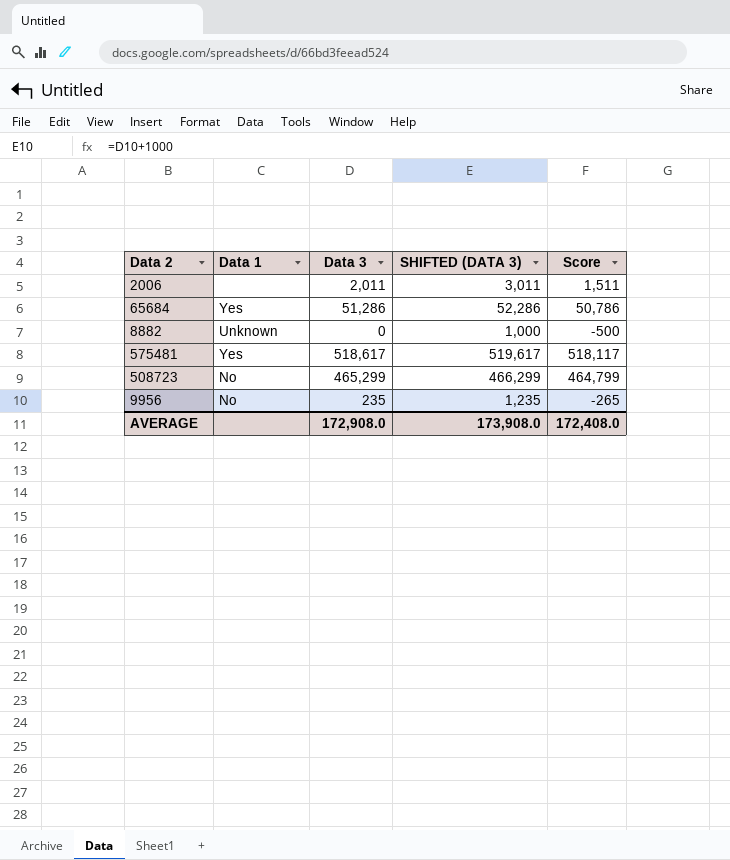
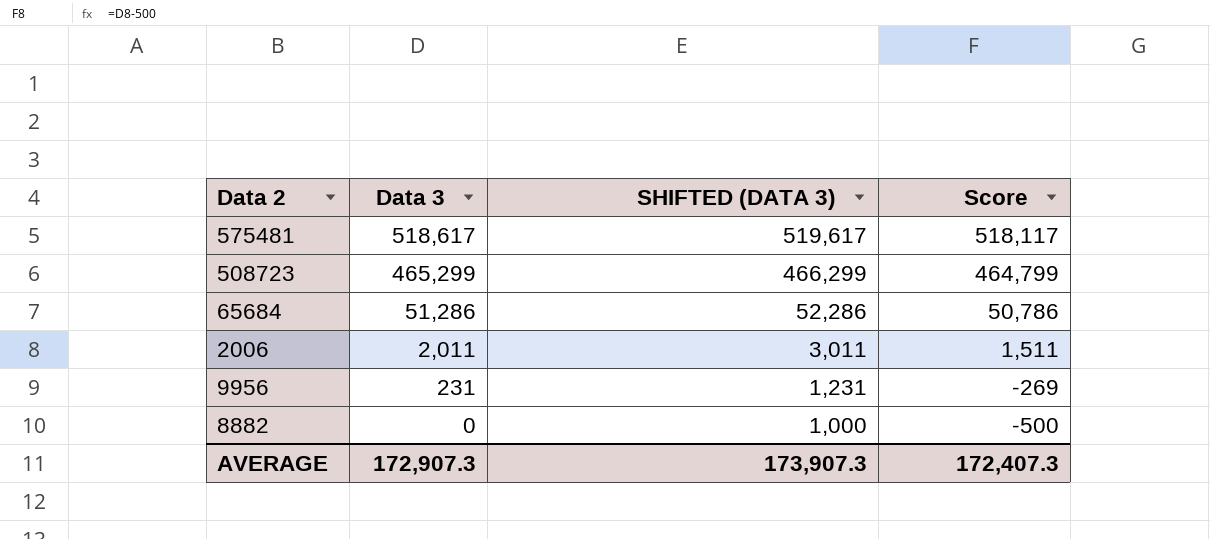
row order: none -> Data 3 descending
column Data 1 | position: 2 -> none
9956 | Data 3: 235 -> 231
9956 | SHIFTED (DATA 3): 1,235 -> 1,231
9956 | Score: -265 -> -269
AVERAGE | Data 3: 172,908.0 -> 172,907.3
AVERAGE | SHIFTED (DATA 3): 173,908.0 -> 173,907.3
AVERAGE | Score: 172,408.0 -> 172,407.3

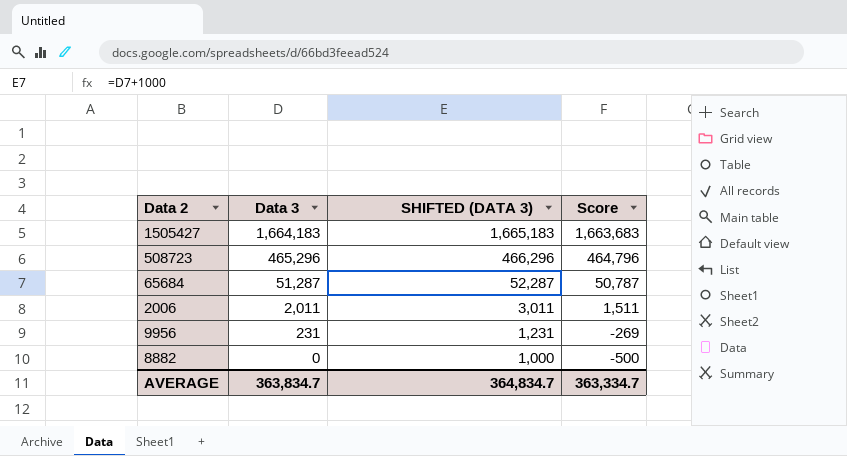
row 575481: 518,617 | 519,617 | 518,117 -> none
row 1505427: none -> 1,664,183 | 1,665,183 | 1,663,683
508723 | Data 3: 465,299 -> 465,296
508723 | SHIFTED (DATA 3): 466,299 -> 466,296
508723 | Score: 464,799 -> 464,796
65684 | Data 3: 51,286 -> 51,287
65684 | SHIFTED (DATA 3): 52,286 -> 52,287
65684 | Score: 50,786 -> 50,787
AVERAGE | Data 3: 172,907.3 -> 363,834.7
AVERAGE | SHIFTED (DATA 3): 173,907.3 -> 364,834.7
AVERAGE | Score: 172,407.3 -> 363,334.7

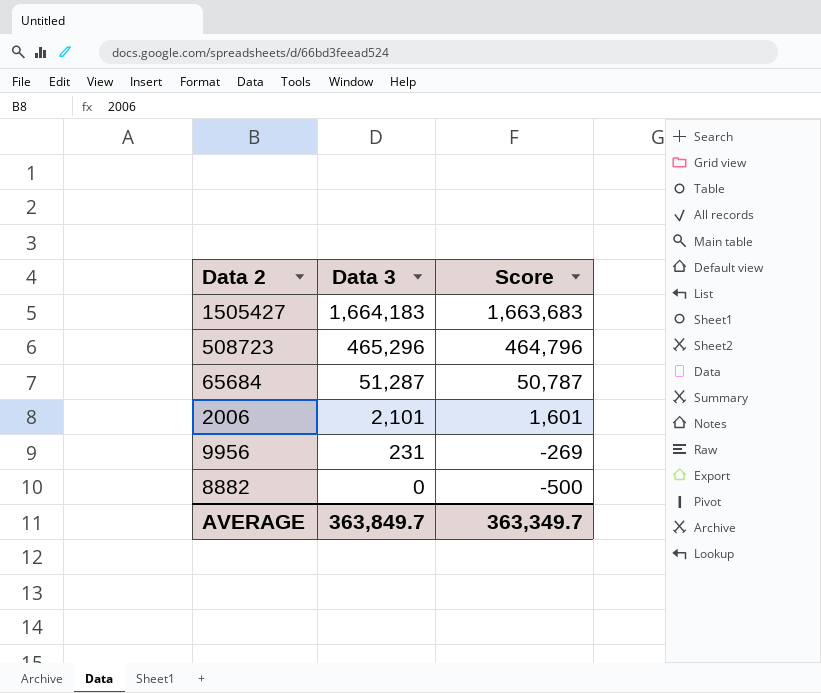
column SHIFTED (DATA 3) | formula: [Data 3] + 1000 -> none
2006 | Data 3: 2,011 -> 2,101
2006 | Score: 1,511 -> 1,601
AVERAGE | Data 3: 363,834.7 -> 363,849.7
AVERAGE | Score: 363,334.7 -> 363,349.7

